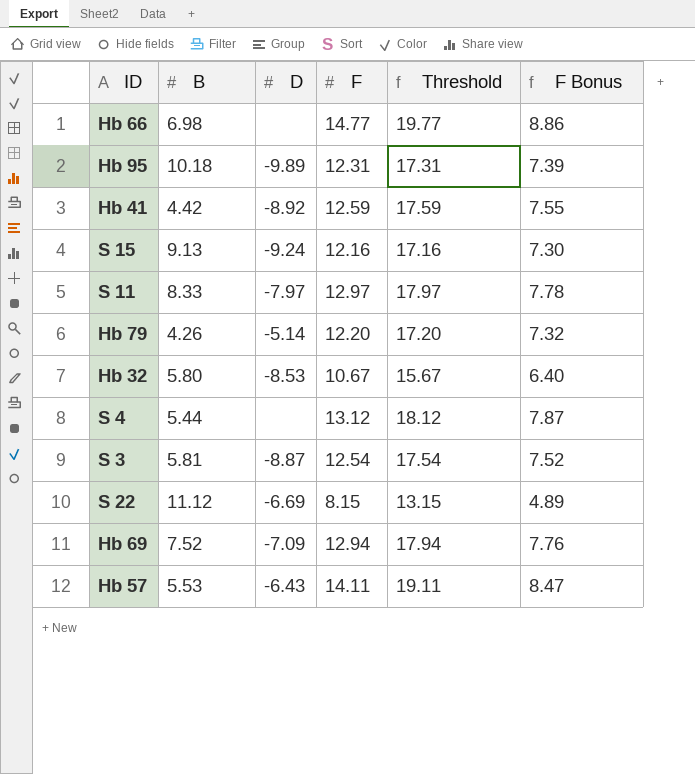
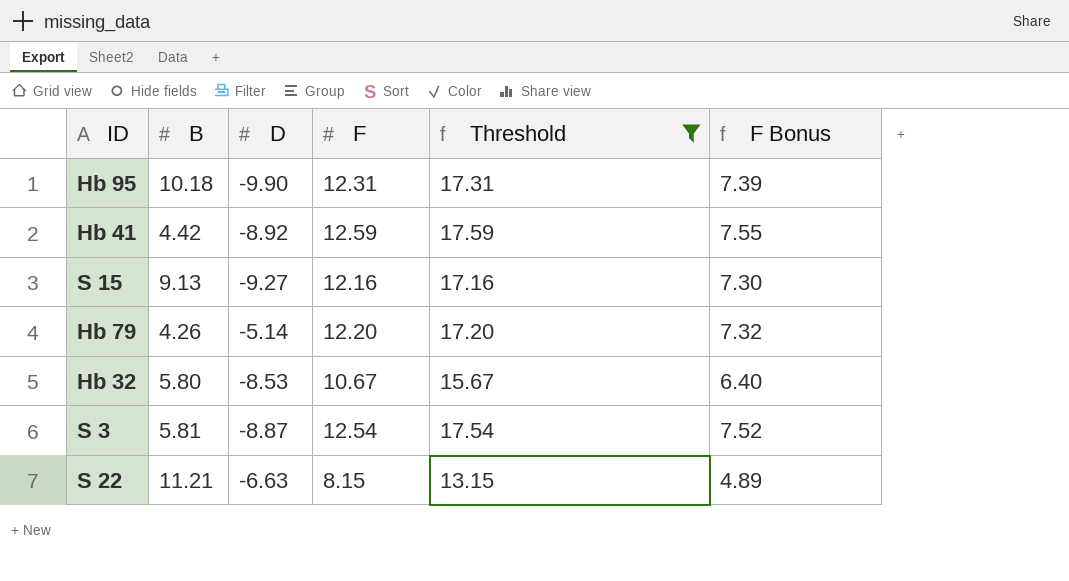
filter: none -> Threshold <= 17.59
Hb 95 | D: -9.89 -> -9.90
S 15 | D: -9.24 -> -9.27
S 22 | B: 11.12 -> 11.21
S 22 | D: -6.69 -> -6.63

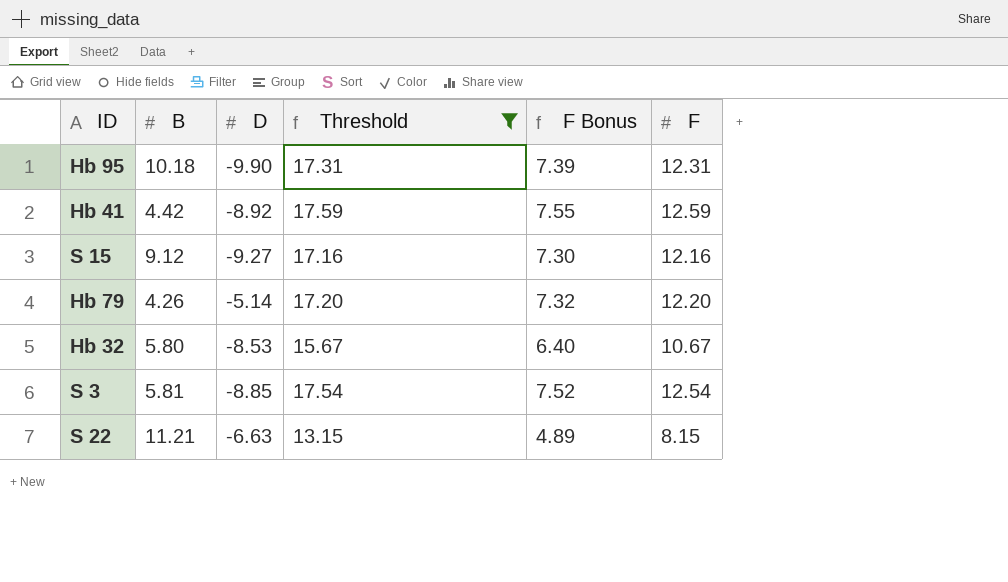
column F | position: 4 -> 6
S 15 | B: 9.13 -> 9.12
S 3 | D: -8.87 -> -8.85

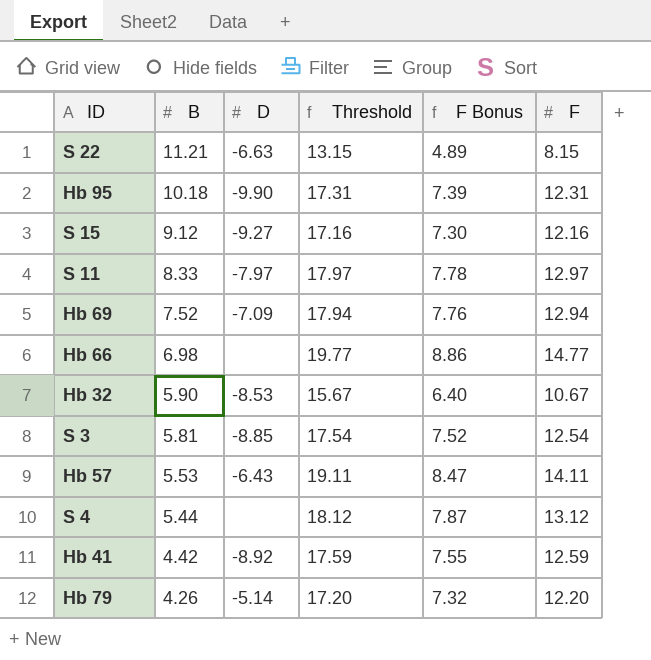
filter: Threshold <= 17.59 -> none
row order: none -> B descending
Hb 32 | B: 5.80 -> 5.90

